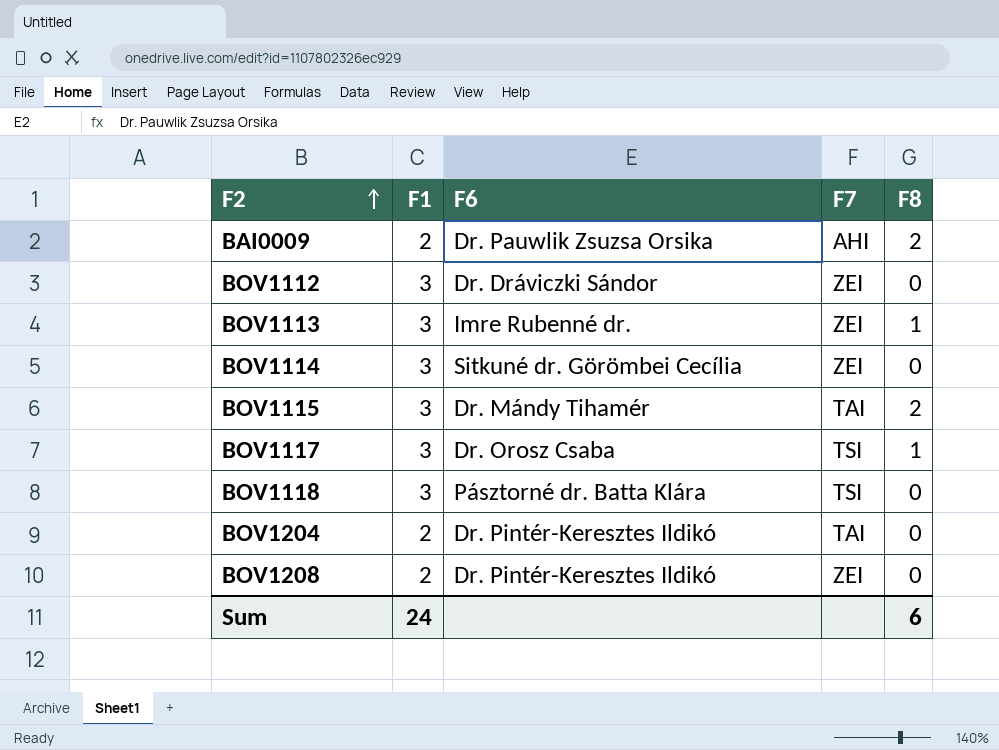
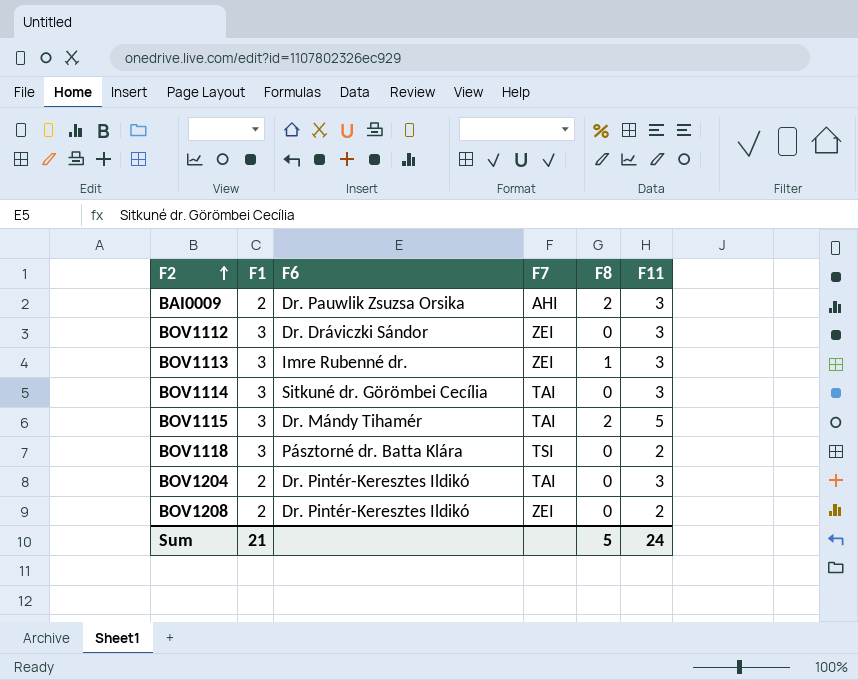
column F11 | position: none -> 6
row BOV1117: 3 | Dr. Orosz Csaba | TSI | 1 -> none
BOV1114 | F7: ZEI -> TAI
Sum | F1: 24 -> 21
Sum | F8: 6 -> 5

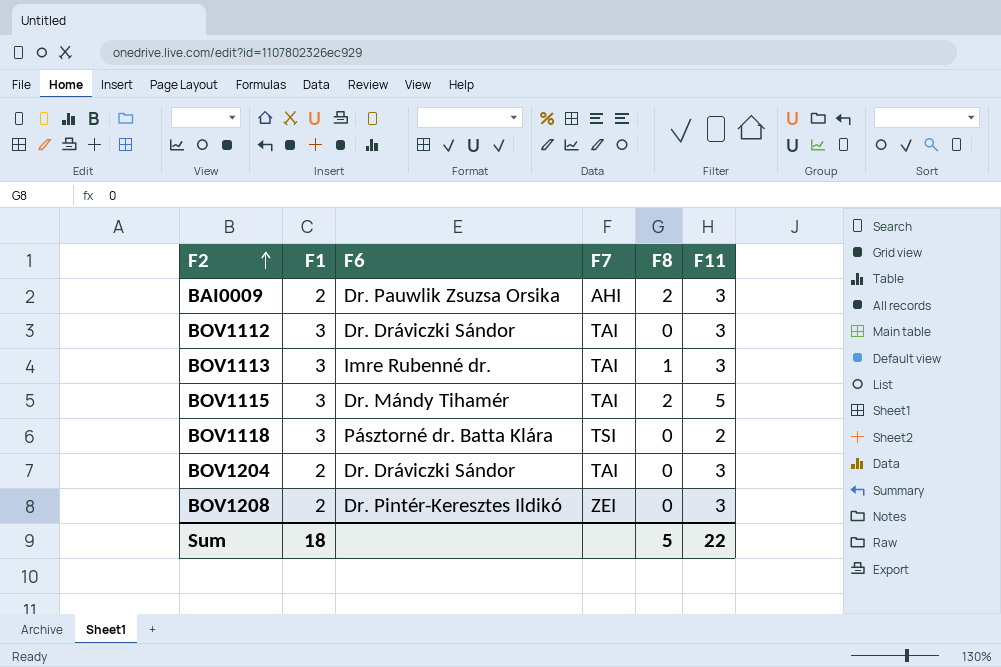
row BOV1114: 3 | Sitkuné dr. Görömbei Cecília | TAI | 0 | 3 -> none
BOV1112 | F7: ZEI -> TAI
BOV1113 | F7: ZEI -> TAI
BOV1204 | F6: Dr. Pintér-Keresztes Ildikó -> Dr. Dráviczki Sándor
BOV1208 | F11: 2 -> 3
Sum | F1: 21 -> 18
Sum | F11: 24 -> 22

